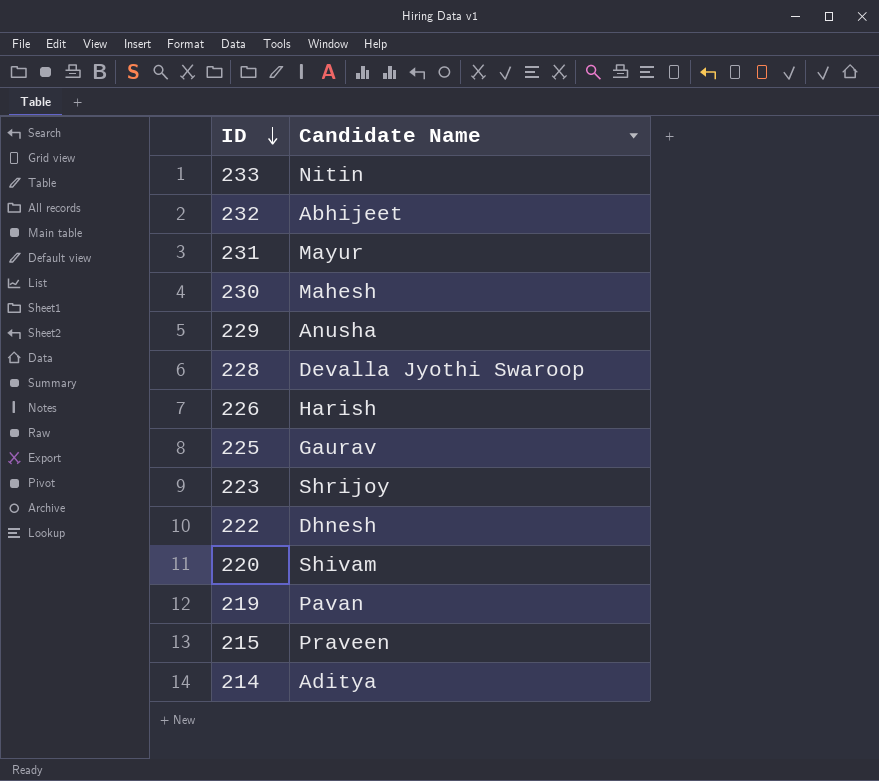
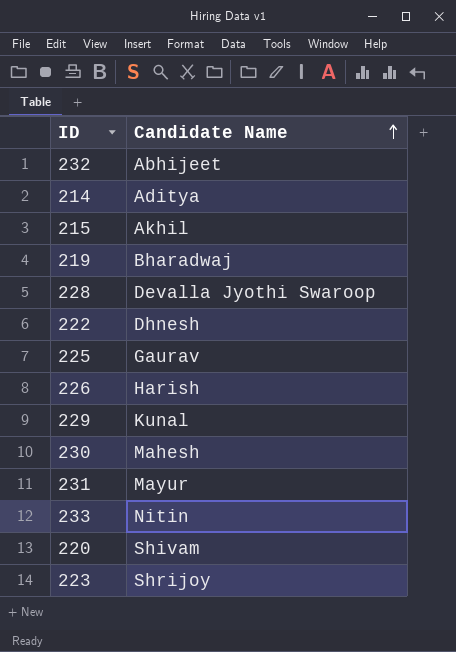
row order: ID descending -> Candidate Name ascending
215 | Candidate Name: Praveen -> Akhil
219 | Candidate Name: Pavan -> Bharadwaj
229 | Candidate Name: Anusha -> Kunal

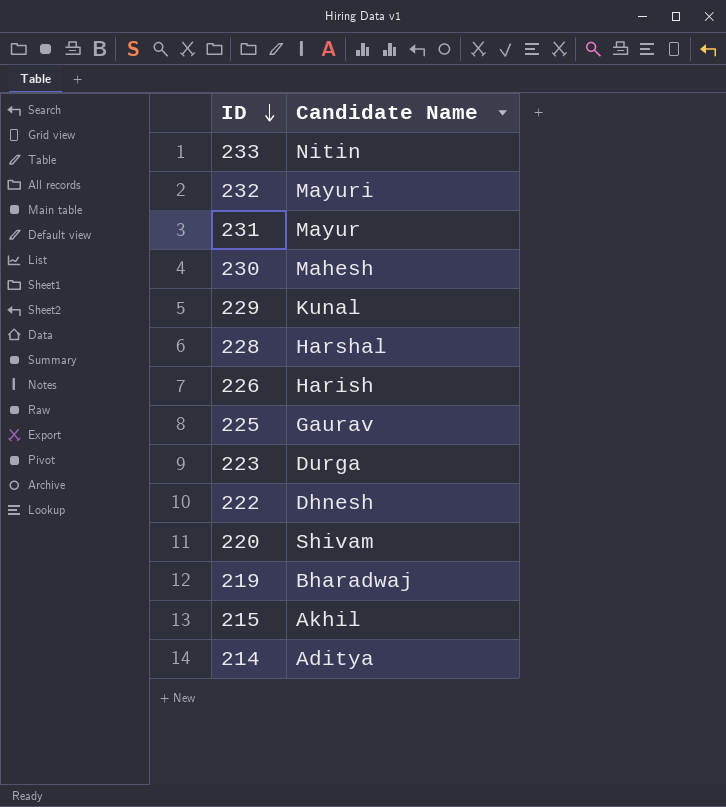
row order: Candidate Name ascending -> ID descending
232 | Candidate Name: Abhijeet -> Mayuri
228 | Candidate Name: Devalla Jyothi Swaroop -> Harshal
223 | Candidate Name: Shrijoy -> Durga

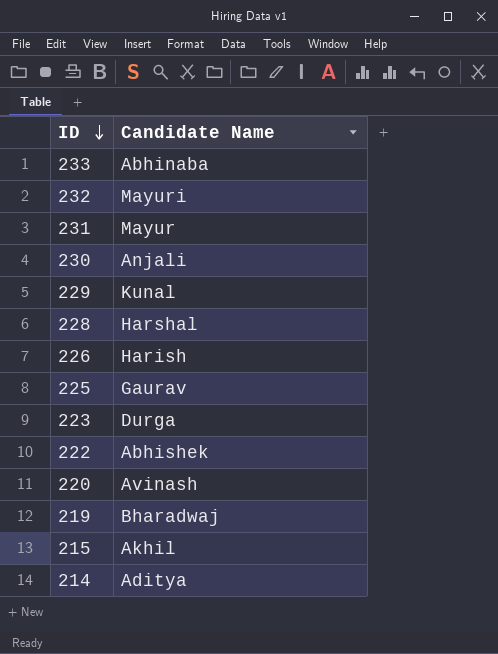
233 | Candidate Name: Nitin -> Abhinaba
230 | Candidate Name: Mahesh -> Anjali
222 | Candidate Name: Dhnesh -> Abhishek
220 | Candidate Name: Shivam -> Avinash

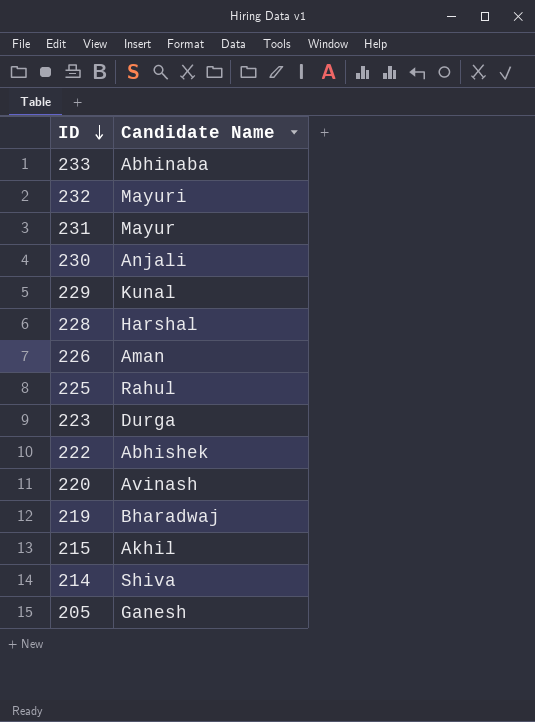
226 | Candidate Name: Harish -> Aman
225 | Candidate Name: Gaurav -> Rahul
214 | Candidate Name: Aditya -> Shiva
row 205: none -> Ganesh

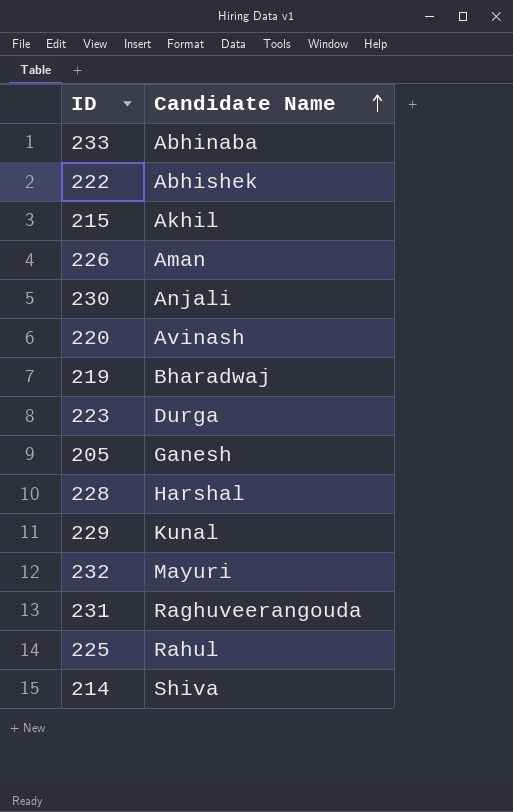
row order: ID descending -> Candidate Name ascending
231 | Candidate Name: Mayur -> Raghuveerangouda

